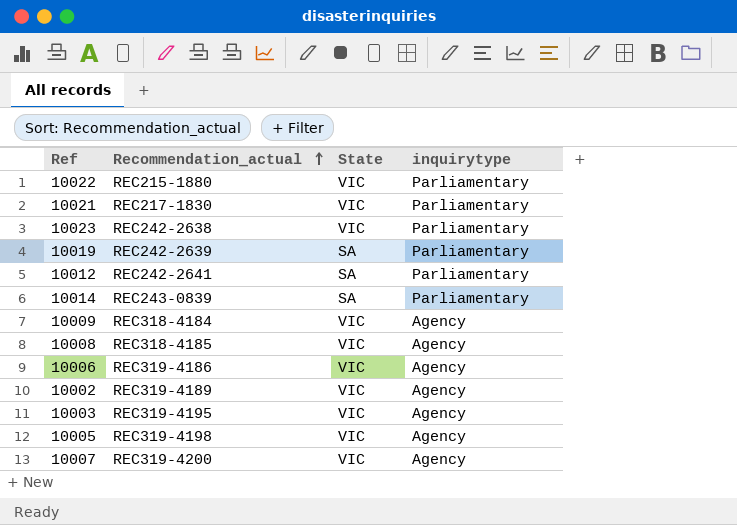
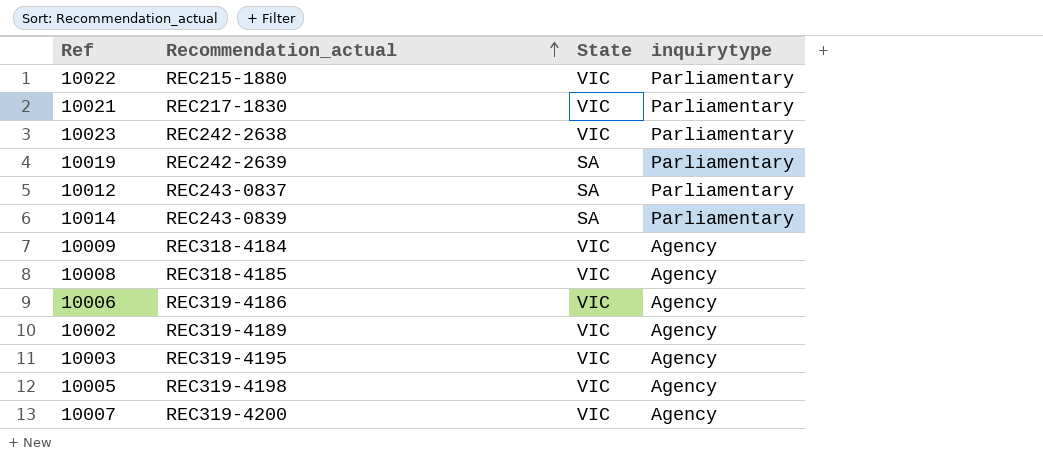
10012 | Recommendation_actual: REC242-2641 -> REC243-0837

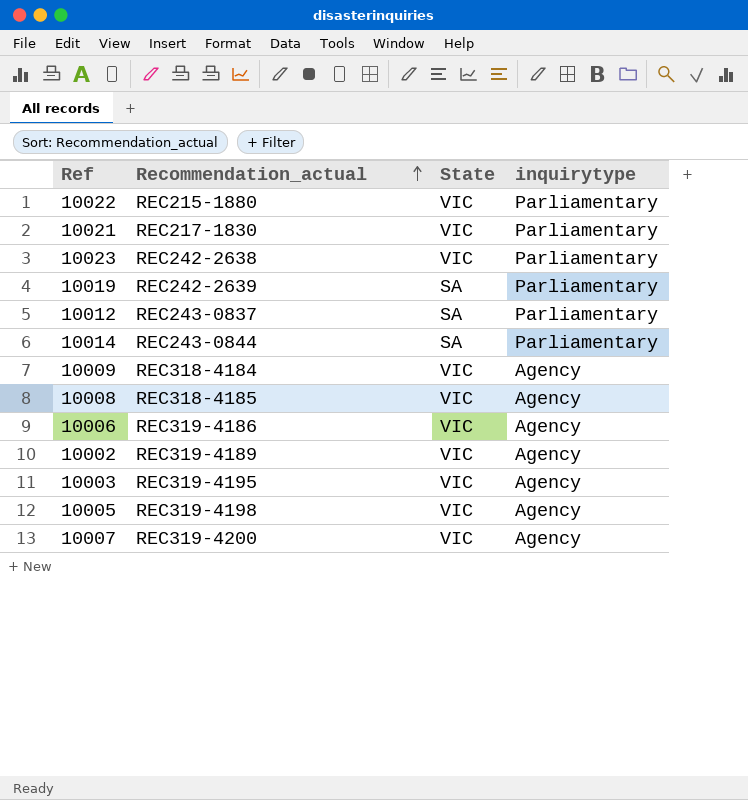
10014 | Recommendation_actual: REC243-0839 -> REC243-0844

